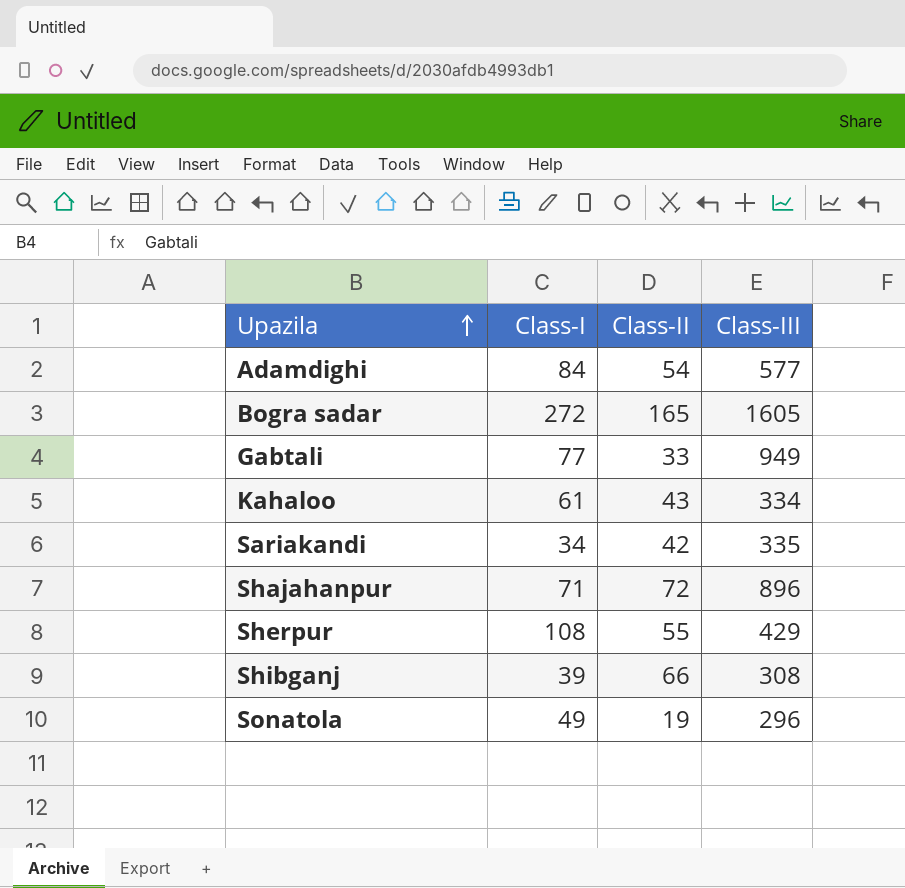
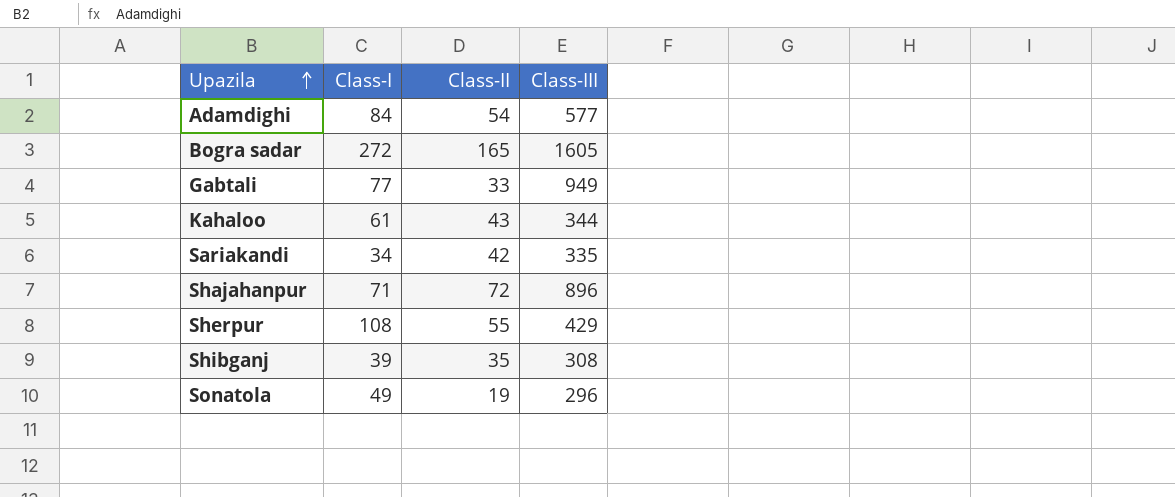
Kahaloo | Class-III: 334 -> 344
Shibganj | Class-II: 66 -> 35

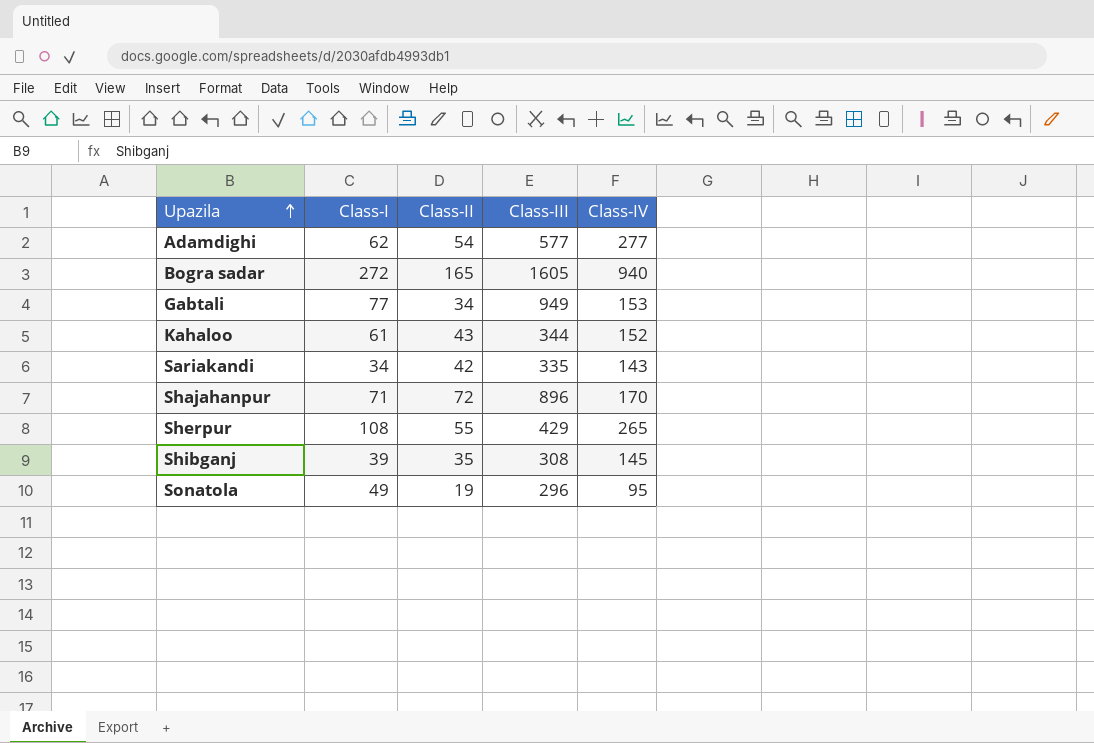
column Class-IV | position: none -> 5
Adamdighi | Class-I: 84 -> 62
Gabtali | Class-II: 33 -> 34

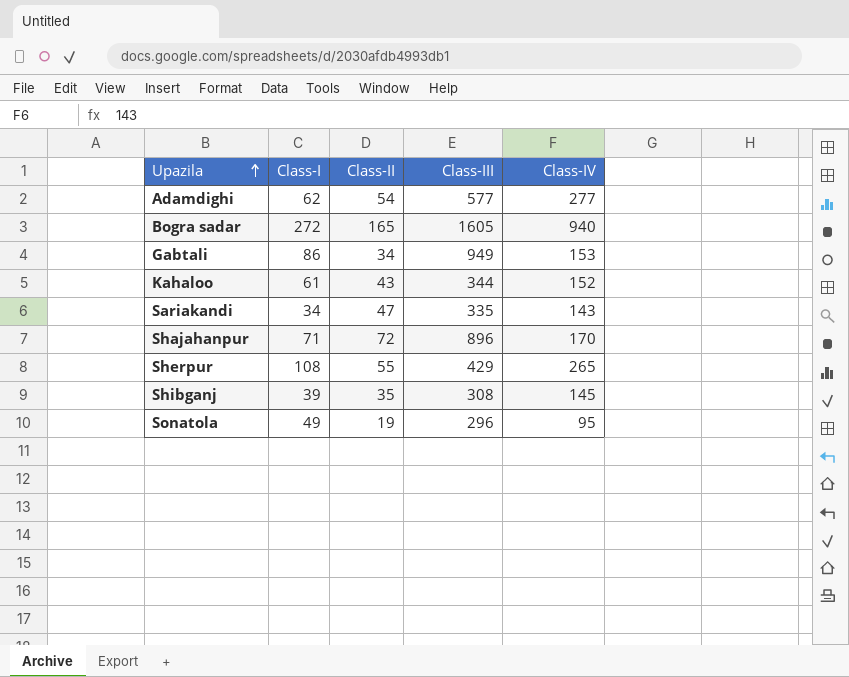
Gabtali | Class-I: 77 -> 86
Sariakandi | Class-II: 42 -> 47

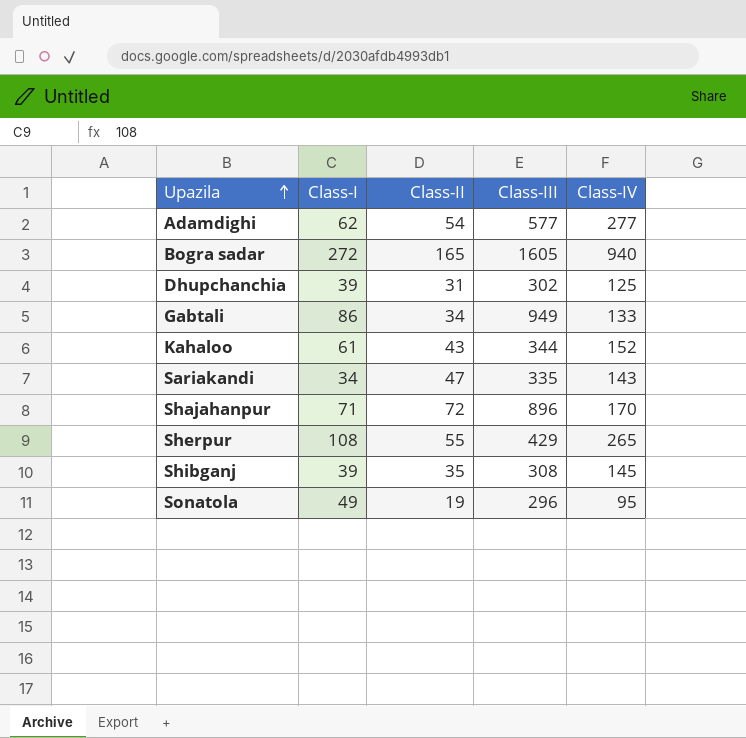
row Dhupchanchia: none -> 39 | 31 | 302 | 125
Gabtali | Class-IV: 153 -> 133

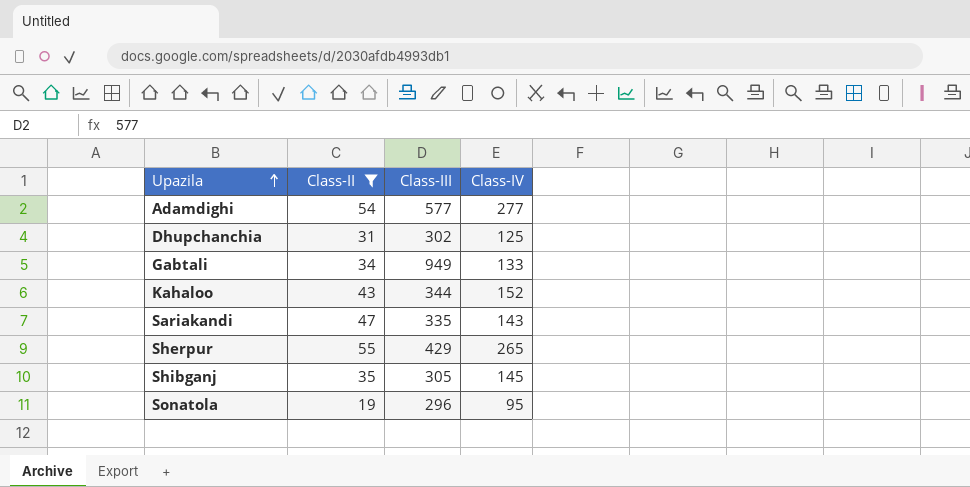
filter: none -> Class-II <= 55
column Class-I | position: 2 -> none
Shibganj | Class-III: 308 -> 305

